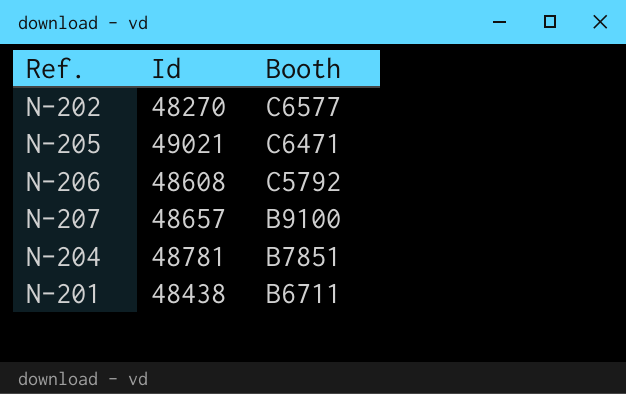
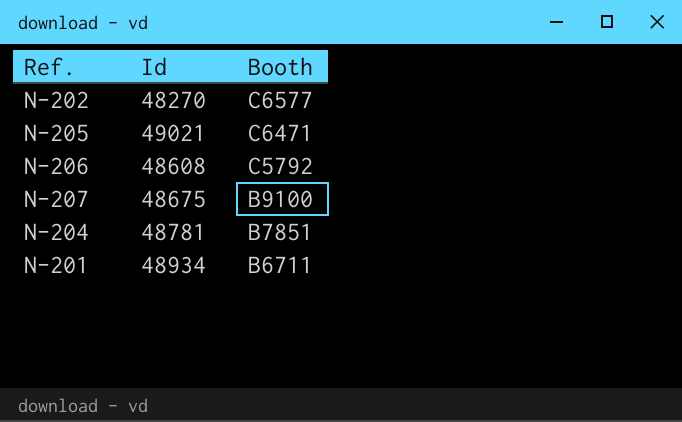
N-207 | Id: 48657 -> 48675
N-201 | Id: 48438 -> 48934

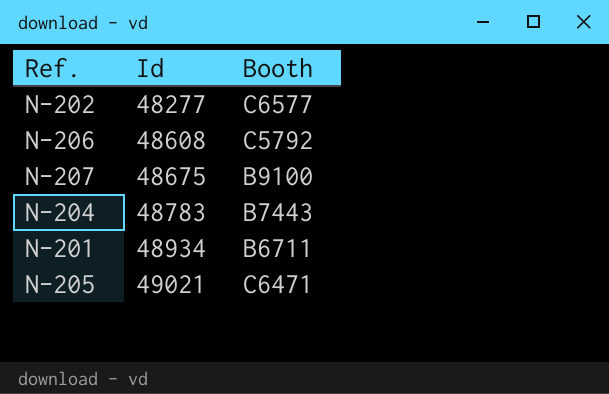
row order: Booth descending -> Id ascending
N-202 | Id: 48270 -> 48277
N-204 | Id: 48781 -> 48783
N-204 | Booth: B7851 -> B7443

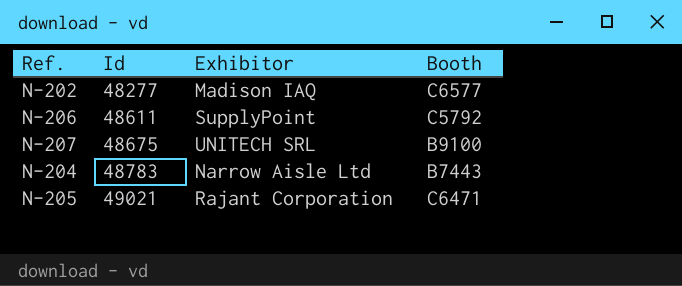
column Exhibitor | position: none -> 3
row N-201: 48934 | B6711 -> none
N-206 | Id: 48608 -> 48611

